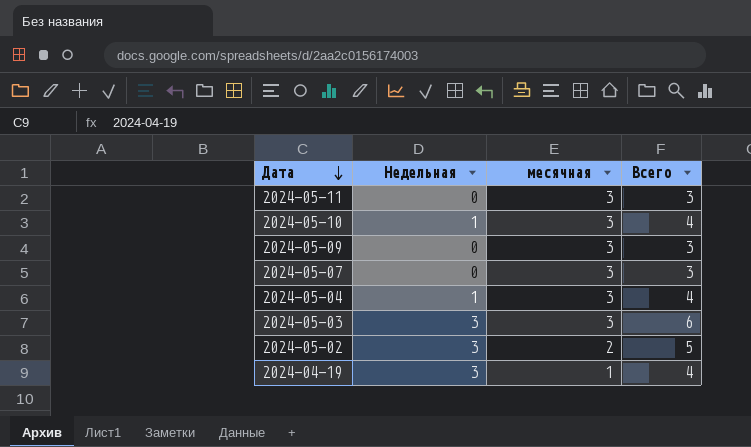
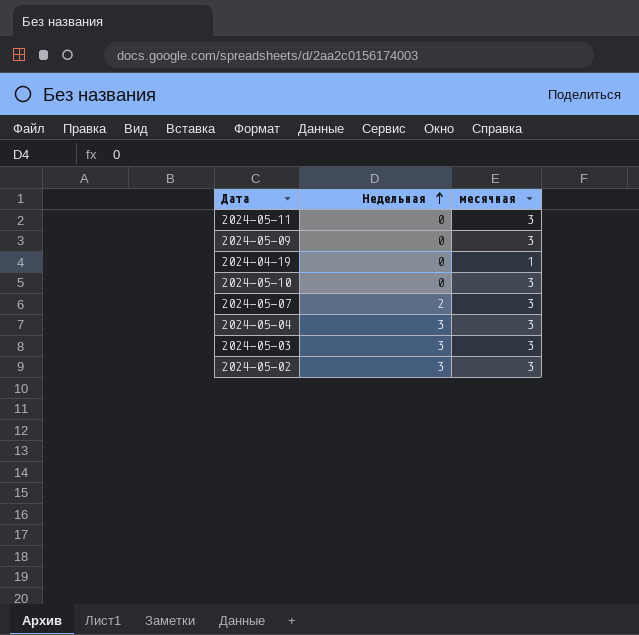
row order: Дата descending -> Недельная ascending
column Всего | formula: [Недельная] + [месячная] -> none
2024-04-19 | Недельная: 3 -> 0
2024-05-10 | Недельная: 1 -> 0
2024-05-07 | Недельная: 0 -> 2
2024-05-04 | Недельная: 1 -> 3
2024-05-02 | месячная: 2 -> 3

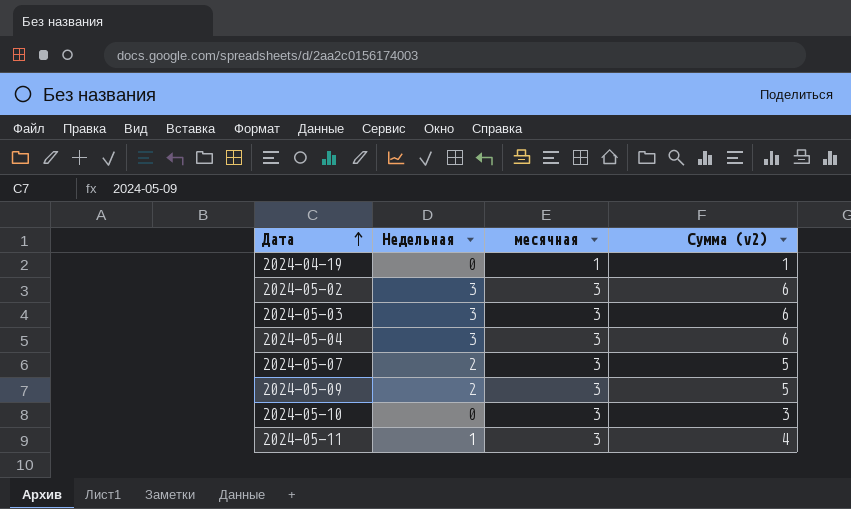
row order: Недельная ascending -> Дата ascending
column Сумма (v2) | formula: none -> [Недельная] + [месячная]
2024-05-09 | Недельная: 0 -> 2
2024-05-11 | Недельная: 0 -> 1

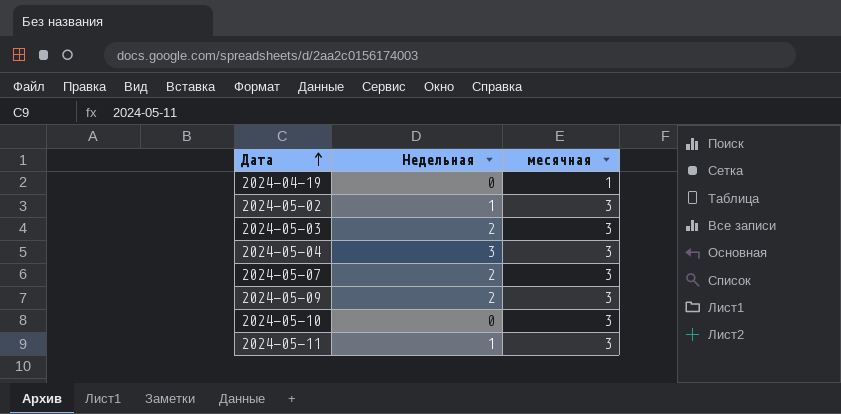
column Сумма (v2) | formula: [Недельная] + [месячная] -> none
2024-05-02 | Недельная: 3 -> 1
2024-05-03 | Недельная: 3 -> 2

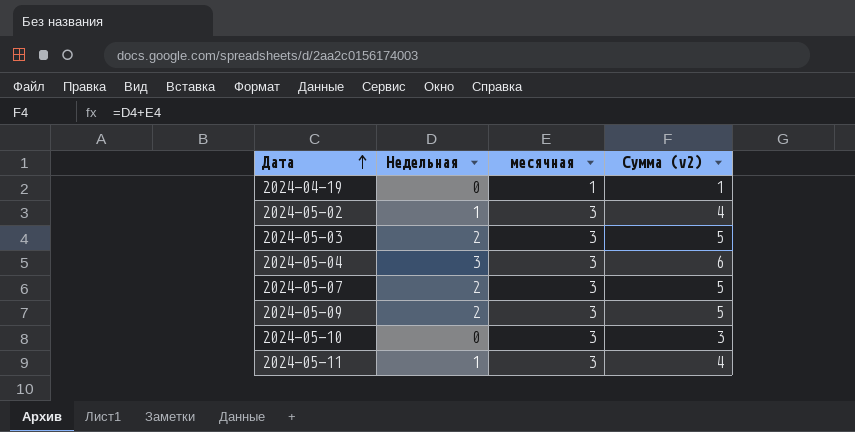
column Сумма (v2) | formula: none -> [Недельная] + [месячная]

